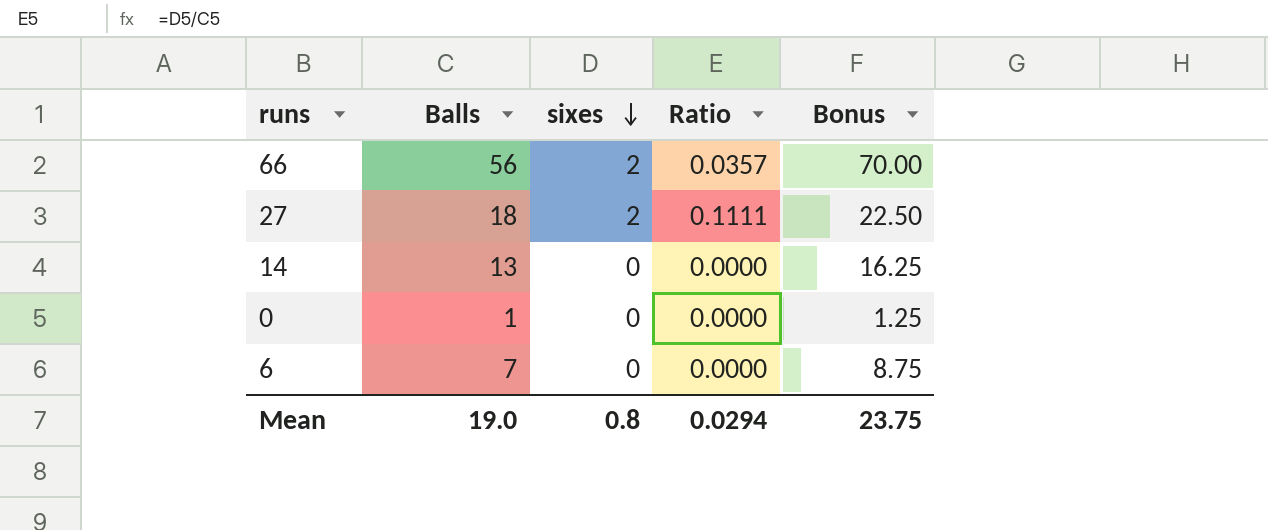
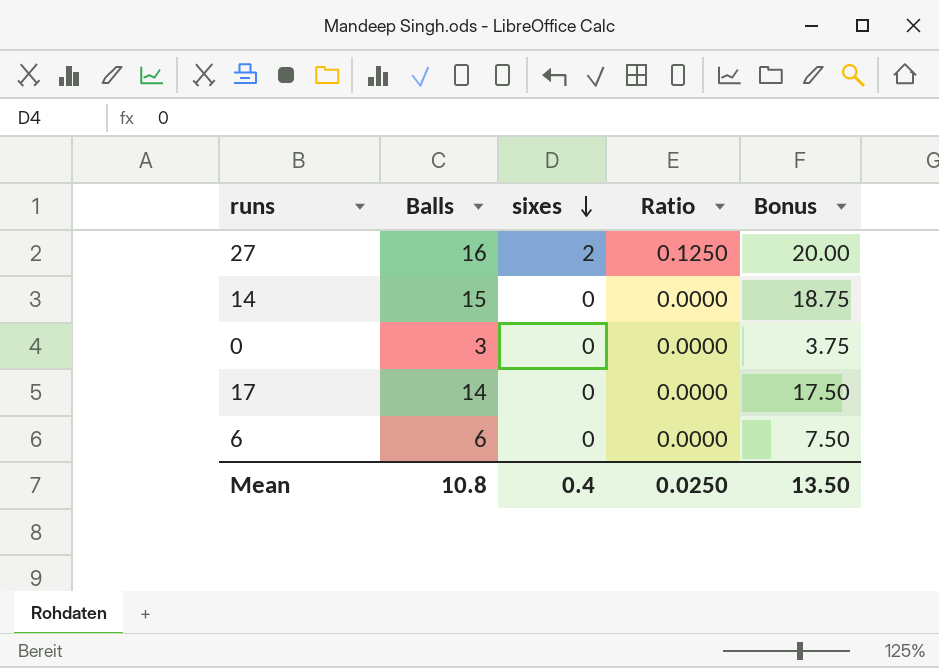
row 66: 56 | 2 | 0.0357 | 70.00 -> none
27 | Balls: 18 -> 16
27 | Ratio: 0.1111 -> 0.1250
27 | Bonus: 22.50 -> 20.00
14 | Balls: 13 -> 15
14 | Bonus: 16.25 -> 18.75
0 | Balls: 1 -> 3
0 | Bonus: 1.25 -> 3.75
row 17: none -> 14 | 0 | 0.0000 | 17.50
6 | Balls: 7 -> 6
6 | Bonus: 8.75 -> 7.50
Mean | Balls: 19.0 -> 10.8
Mean | sixes: 0.8 -> 0.4
Mean | Ratio: 0.0294 -> 0.0250
Mean | Bonus: 23.75 -> 13.50

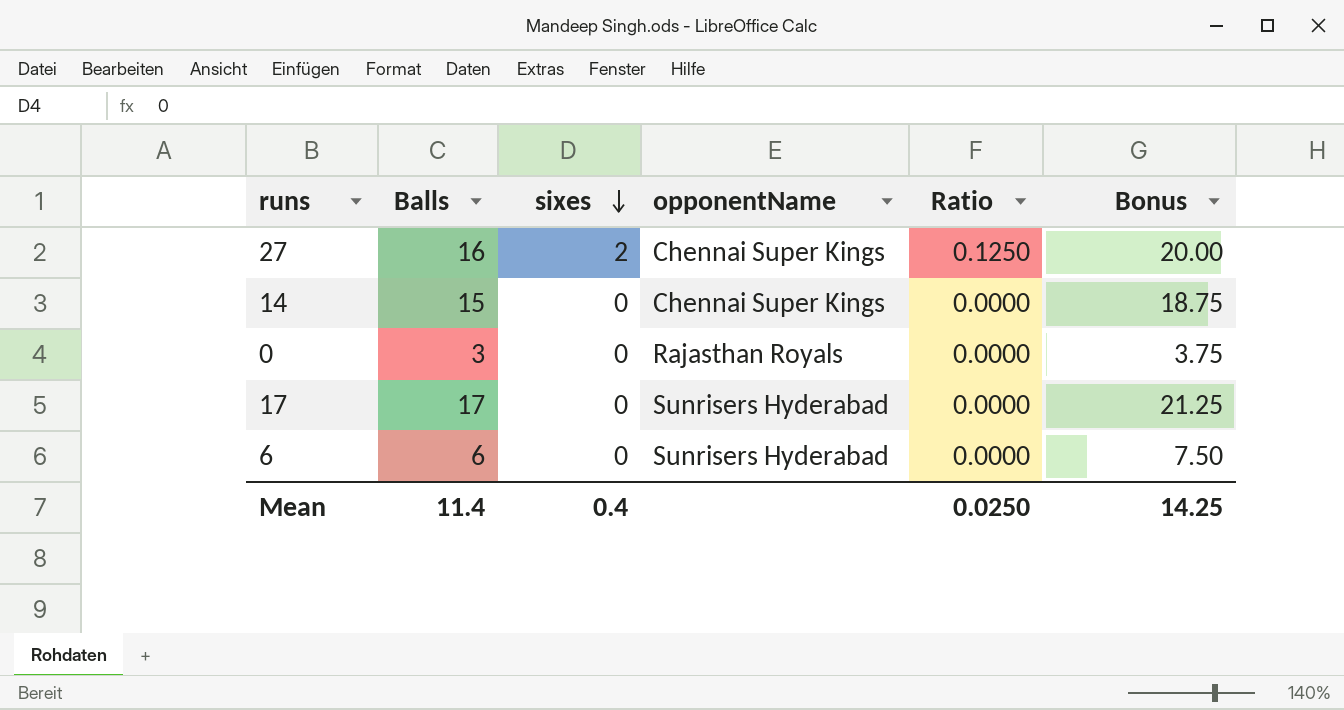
column opponentName | position: none -> 4
17 | Balls: 14 -> 17
17 | Bonus: 17.50 -> 21.25
Mean | Balls: 10.8 -> 11.4
Mean | Bonus: 13.50 -> 14.25

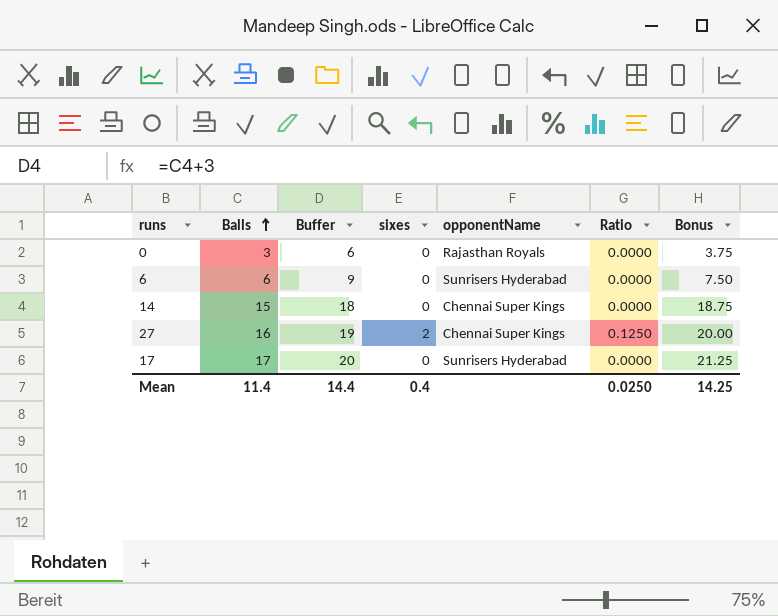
row order: sixes descending -> Balls ascending
column Buffer | formula: none -> [Balls] + 3

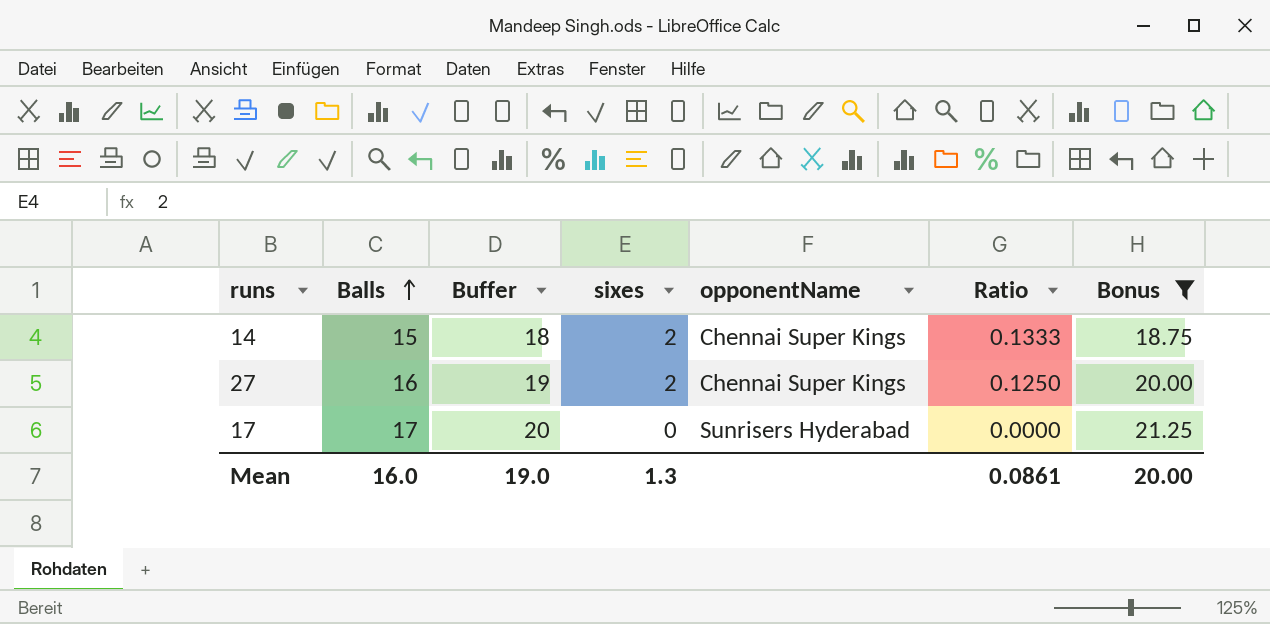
filter: none -> Bonus >= 18.75
14 | sixes: 0 -> 2
14 | Ratio: 0.0000 -> 0.1333
Mean | Balls: 11.4 -> 16.0
Mean | Buffer: 14.4 -> 19.0
Mean | sixes: 0.4 -> 1.3
Mean | Ratio: 0.0250 -> 0.0861
Mean | Bonus: 14.25 -> 20.00

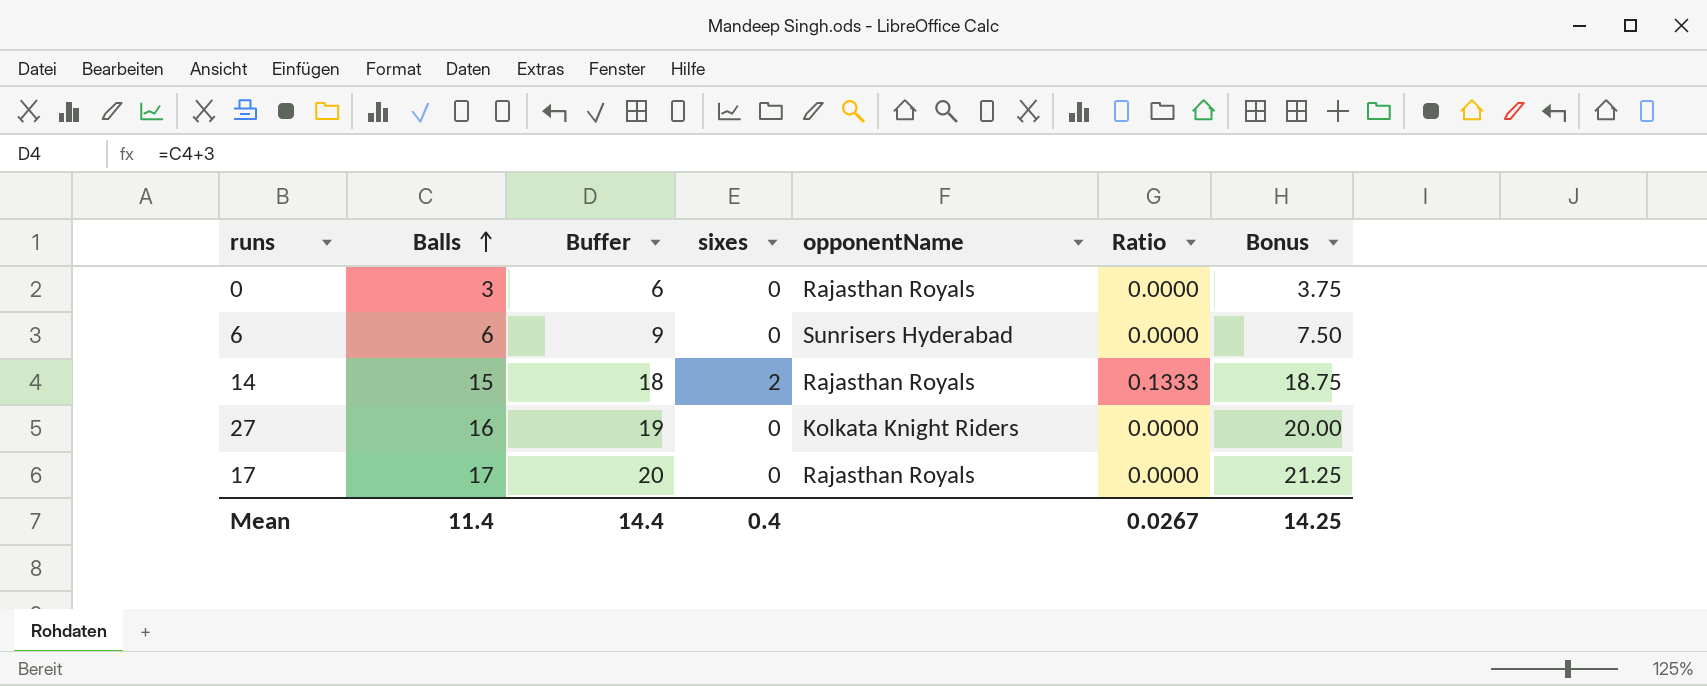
filter: Bonus >= 18.75 -> none
14 | opponentName: Chennai Super Kings -> Rajasthan Royals
27 | sixes: 2 -> 0
27 | opponentName: Chennai Super Kings -> Kolkata Knight Riders
27 | Ratio: 0.1250 -> 0.0000
17 | opponentName: Sunrisers Hyderabad -> Rajasthan Royals
Mean | Balls: 16.0 -> 11.4
Mean | Buffer: 19.0 -> 14.4
Mean | sixes: 1.3 -> 0.4
Mean | Ratio: 0.0861 -> 0.0267
Mean | Bonus: 20.00 -> 14.25

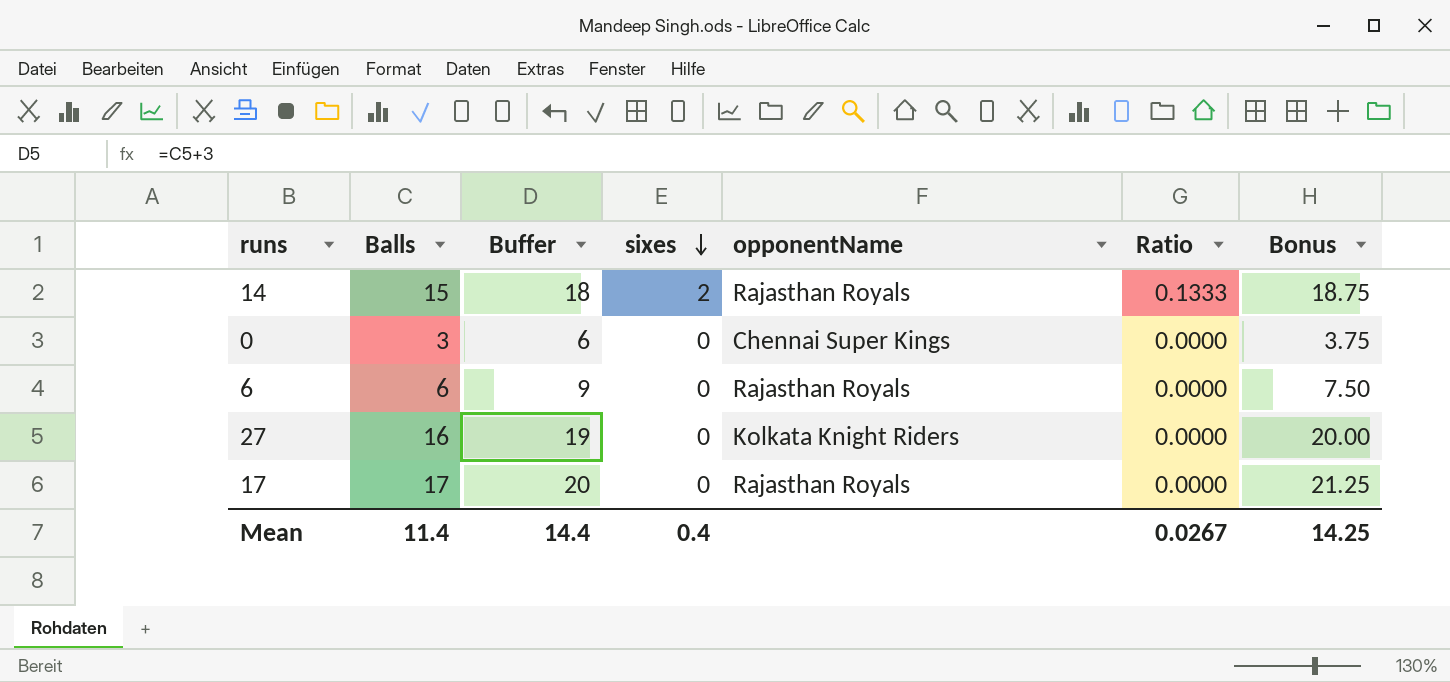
row order: Balls ascending -> sixes descending
0 | opponentName: Rajasthan Royals -> Chennai Super Kings
6 | opponentName: Sunrisers Hyderabad -> Rajasthan Royals

